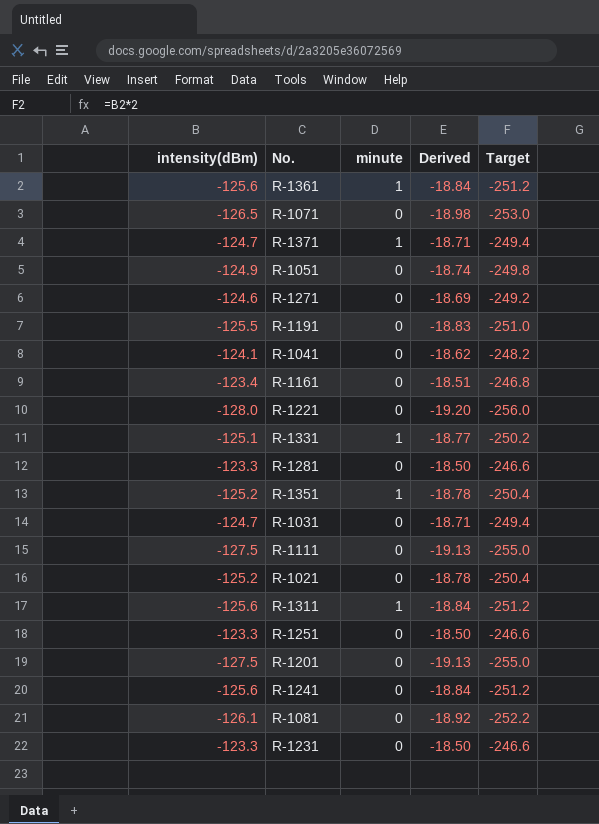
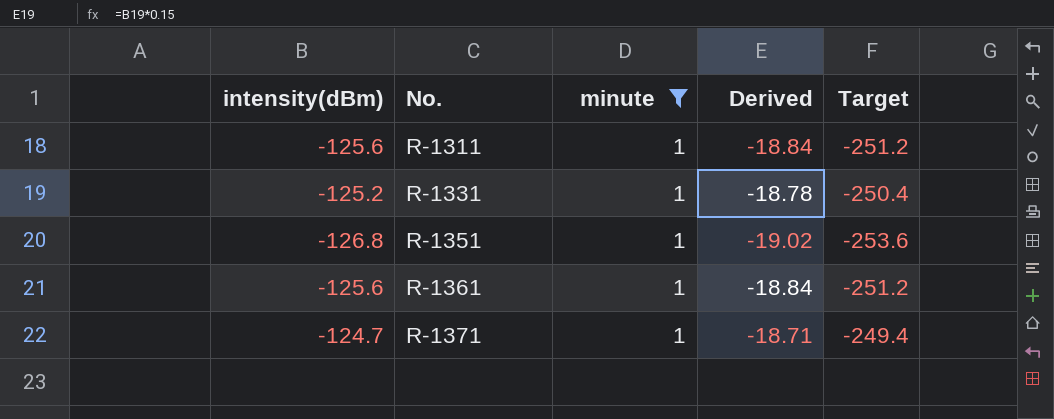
filter: none -> minute = 1
row order: none -> No. ascending
R-1331 | intensity(dBm): -125.1 -> -125.2
R-1331 | Derived: -18.77 -> -18.78
R-1331 | Target: -250.2 -> -250.4
R-1351 | intensity(dBm): -125.2 -> -126.8
R-1351 | Derived: -18.78 -> -19.02
R-1351 | Target: -250.4 -> -253.6

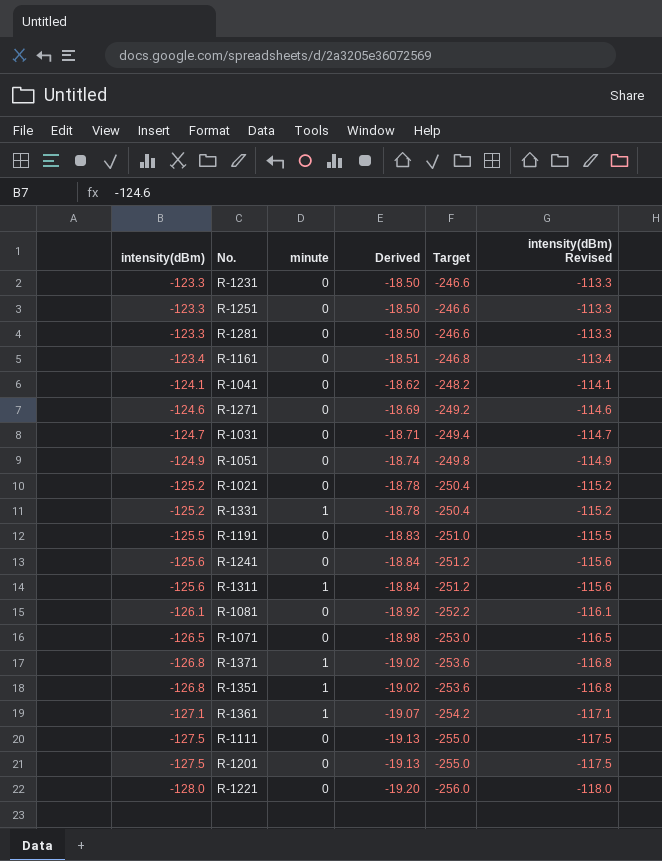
filter: minute = 1 -> none
row order: No. ascending -> intensity(dBm) descending
column intensity(dBm) Revised | formula: none -> [intensity(dBm)] + 10
R-1371 | intensity(dBm): -124.7 -> -126.8
R-1371 | Derived: -18.71 -> -19.02
R-1371 | Target: -249.4 -> -253.6
R-1361 | intensity(dBm): -125.6 -> -127.1
R-1361 | Derived: -18.84 -> -19.07
R-1361 | Target: -251.2 -> -254.2

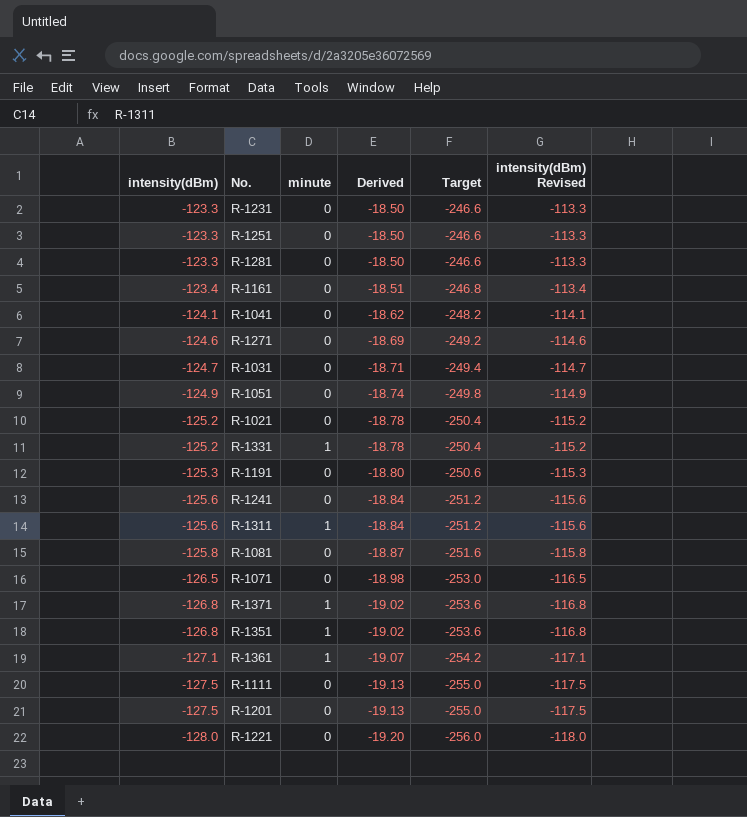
R-1191 | intensity(dBm): -125.5 -> -125.3
R-1191 | Derived: -18.83 -> -18.80
R-1191 | Target: -251.0 -> -250.6
R-1191 | intensity(dBm) Revised: -115.5 -> -115.3
R-1081 | intensity(dBm): -126.1 -> -125.8
R-1081 | Derived: -18.92 -> -18.87
R-1081 | Target: -252.2 -> -251.6
R-1081 | intensity(dBm) Revised: -116.1 -> -115.8

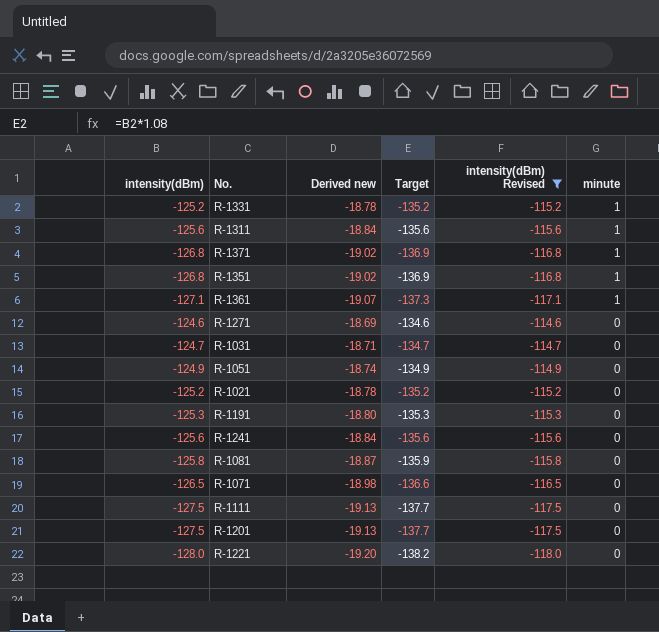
filter: none -> intensity(dBm) Revised <= -114.6
row order: intensity(dBm) descending -> minute descending
column name: Derived -> Derived new
column Target | formula: [intensity(dBm)] * 2 -> [intensity(dBm)] * 1.08
column minute | position: 3 -> 6

